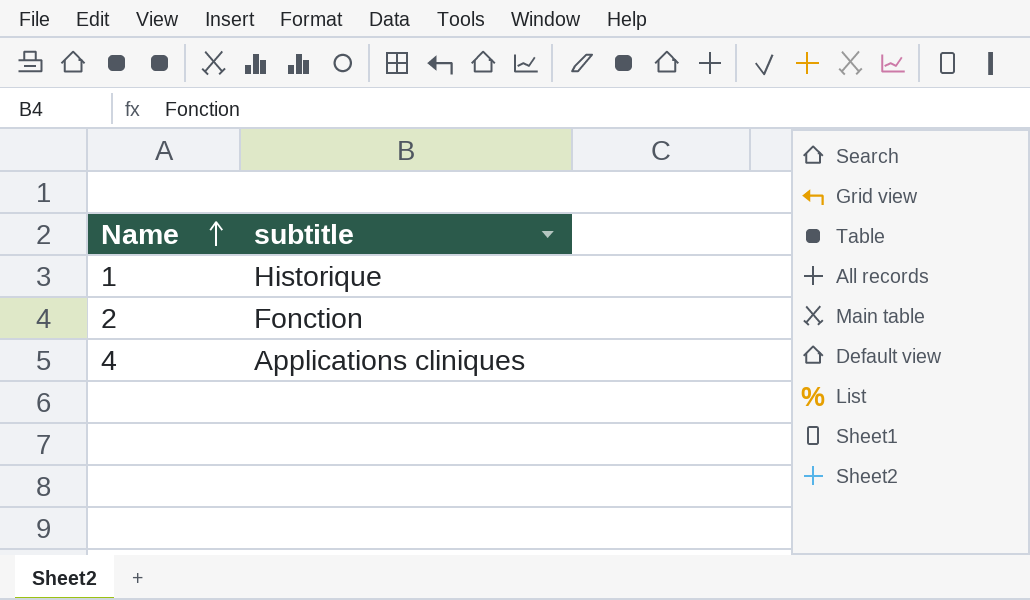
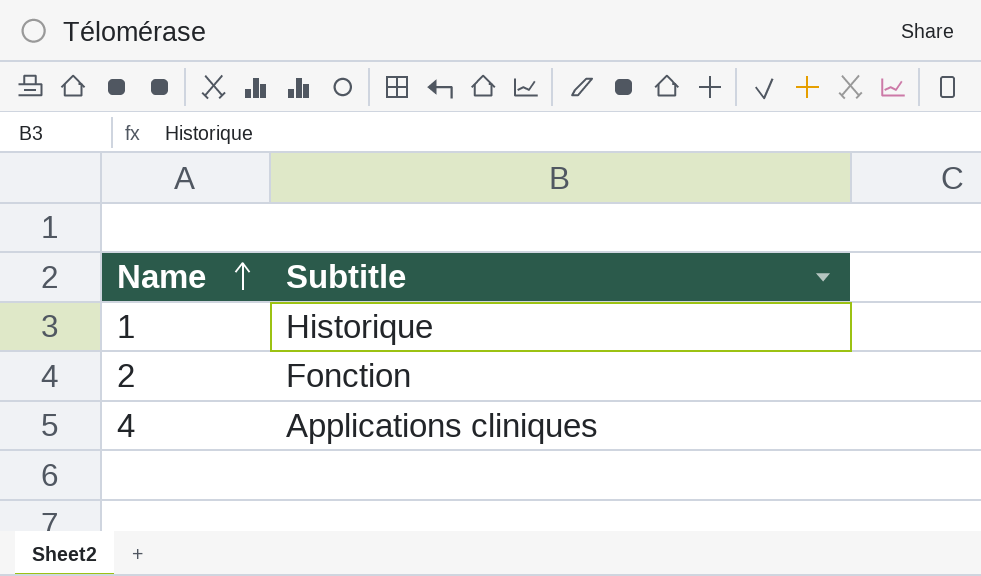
column name: subtitle -> Subtitle

